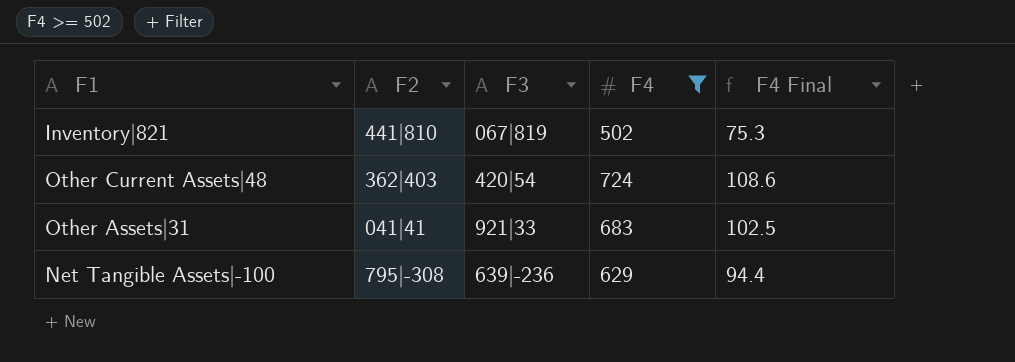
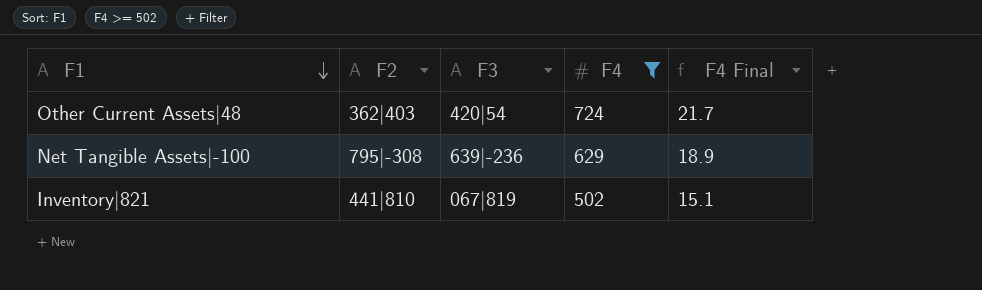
row order: none -> F1 descending
column F4 Final | formula: [F4] * 0.15 -> [F4] * 0.03
row Other Assets|31: 041|41 | 921|33 | 683 | 102.5 -> none

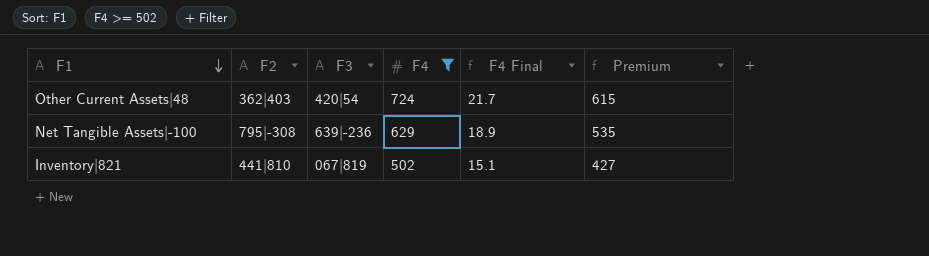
column Premium | formula: none -> [F4] * 0.85

